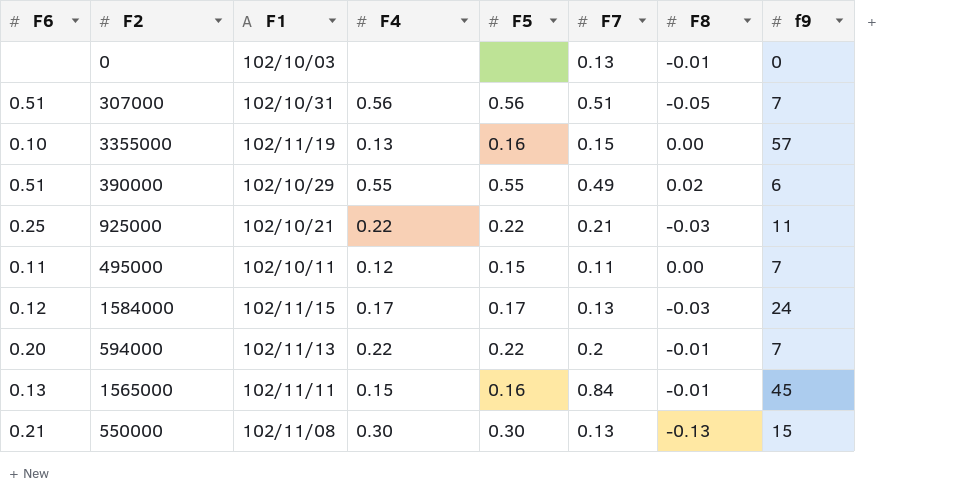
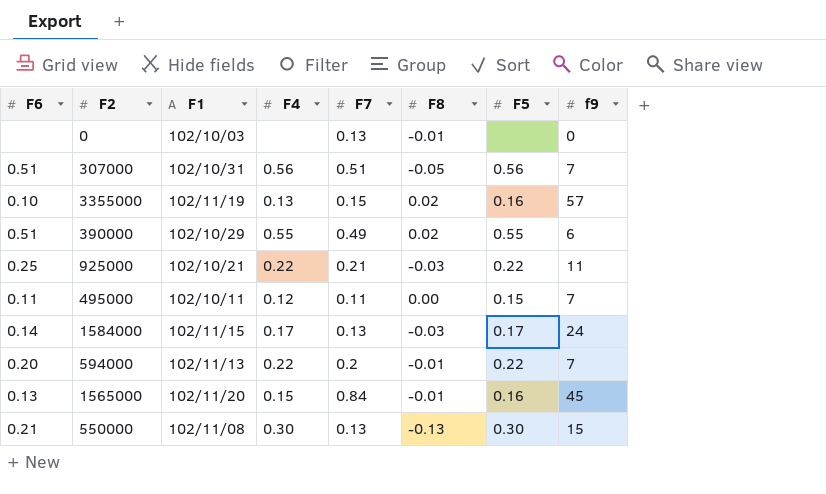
column F5 | position: 5 -> 7
3355000 | F8: 0.00 -> 0.02
1584000 | F6: 0.12 -> 0.14
1565000 | F1: 102/11/11 -> 102/11/20

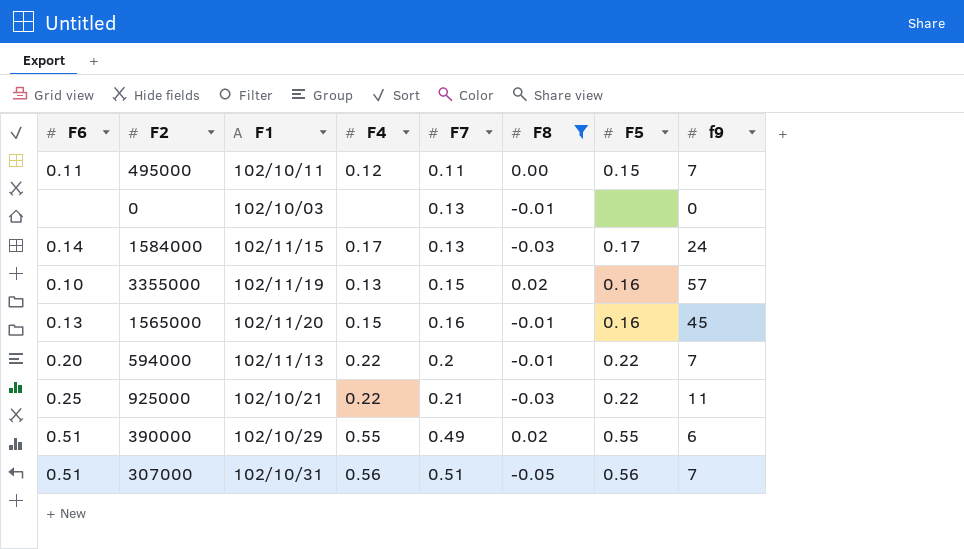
filter: none -> F8 != -0.13
row order: none -> F7 ascending
1565000 | F7: 0.84 -> 0.16

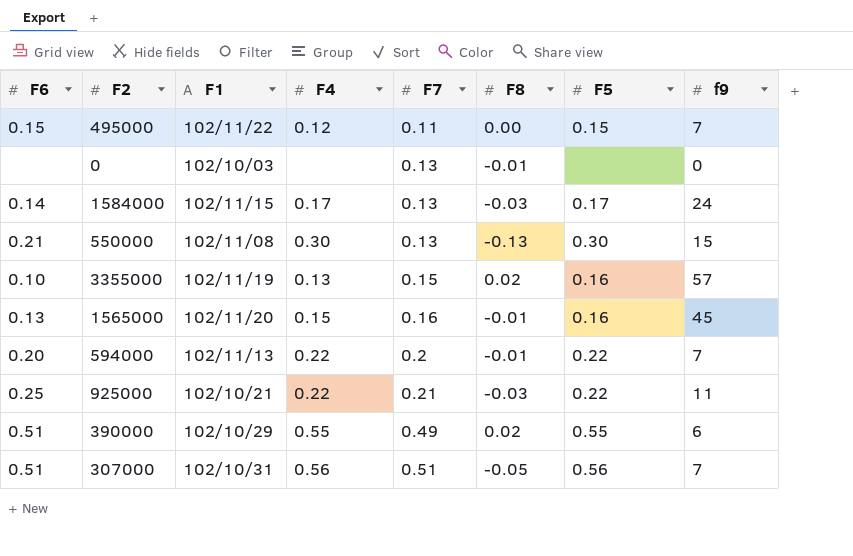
filter: F8 != -0.13 -> none
495000 | F6: 0.11 -> 0.15
495000 | F1: 102/10/11 -> 102/11/22

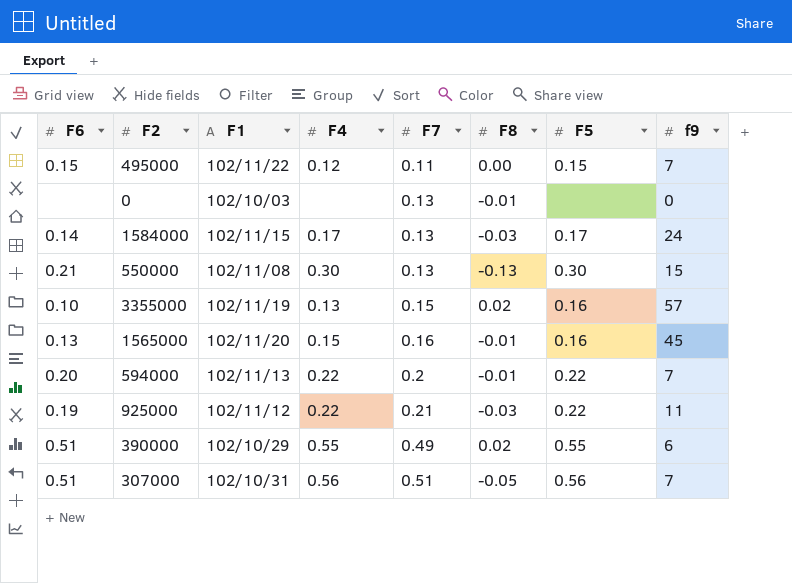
925000 | F6: 0.25 -> 0.19
925000 | F1: 102/10/21 -> 102/11/12

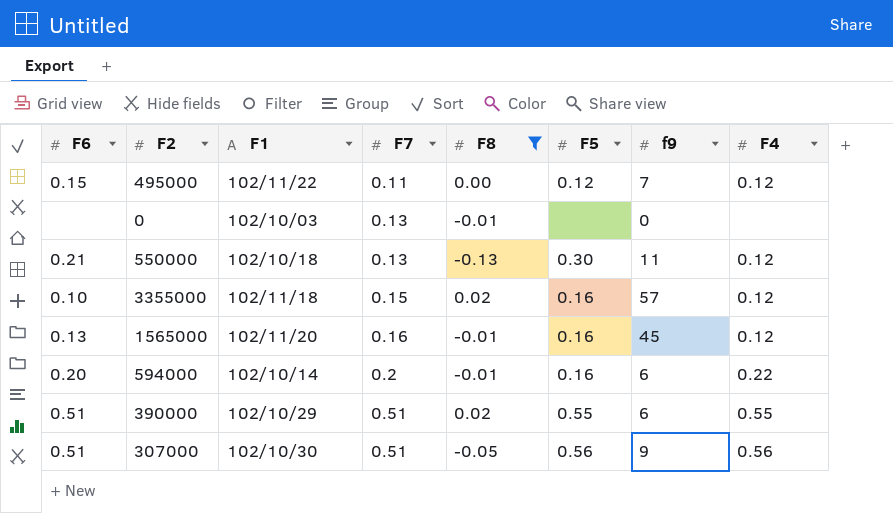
filter: none -> F8 != -0.03
column F4 | position: 4 -> 8
495000 | F5: 0.15 -> 0.12
550000 | F1: 102/11/08 -> 102/10/18
550000 | f9: 15 -> 11
550000 | F4: 0.30 -> 0.12
3355000 | F1: 102/11/19 -> 102/11/18
3355000 | F4: 0.13 -> 0.12
1565000 | F4: 0.15 -> 0.12
594000 | F1: 102/11/13 -> 102/10/14
594000 | F5: 0.22 -> 0.16
594000 | f9: 7 -> 6
390000 | F7: 0.49 -> 0.51
307000 | F1: 102/10/31 -> 102/10/30
307000 | f9: 7 -> 9

